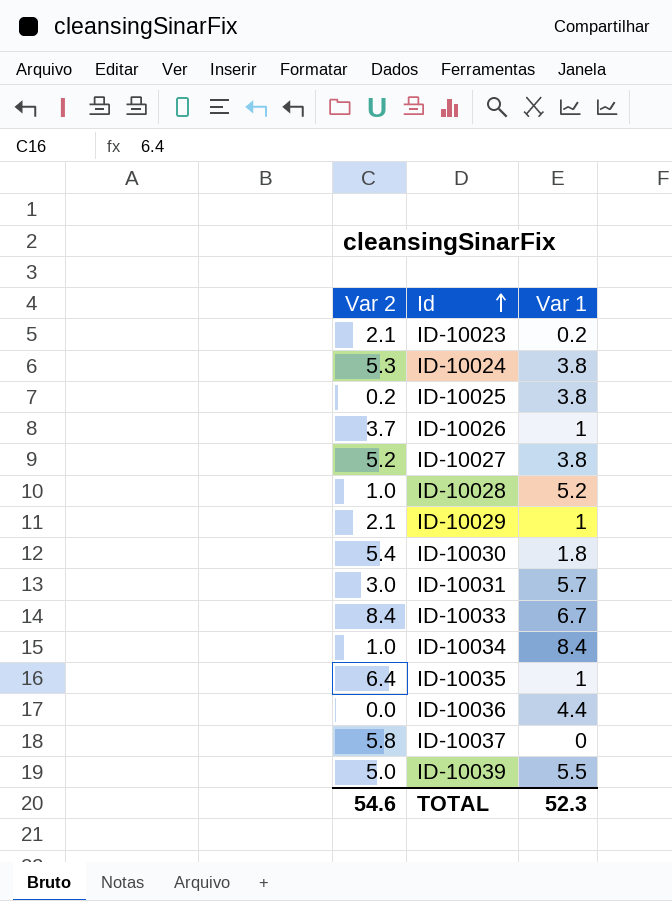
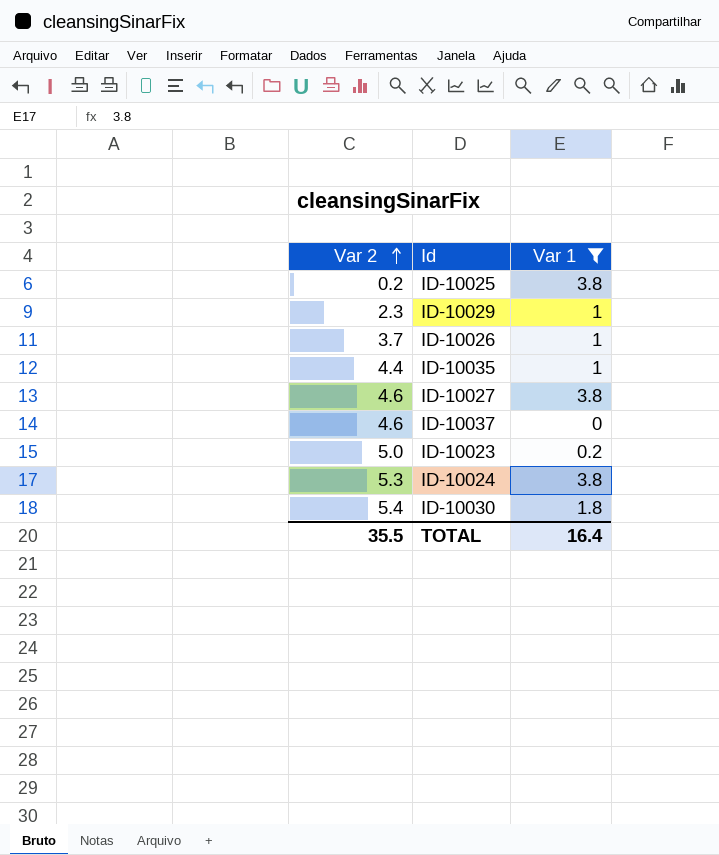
filter: none -> Var 1 <= 3.8
row order: Id ascending -> Var 2 ascending
ID-10029 | Var 2: 2.1 -> 2.3
ID-10035 | Var 2: 6.4 -> 4.4
ID-10027 | Var 2: 5.2 -> 4.6
ID-10037 | Var 2: 5.8 -> 4.6
ID-10023 | Var 2: 2.1 -> 5.0
TOTAL | Var 2: 54.6 -> 35.5
TOTAL | Var 1: 52.3 -> 16.4

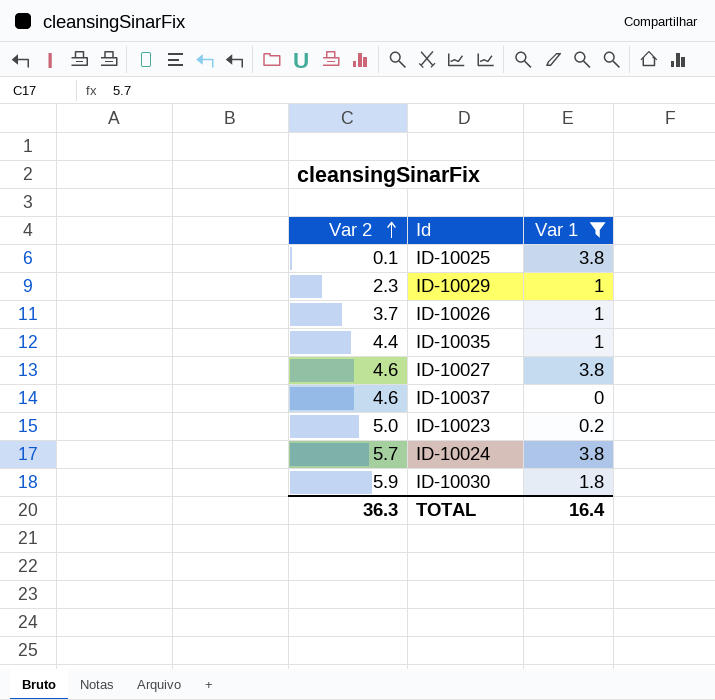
ID-10025 | Var 2: 0.2 -> 0.1
ID-10024 | Var 2: 5.3 -> 5.7
ID-10030 | Var 2: 5.4 -> 5.9
TOTAL | Var 2: 35.5 -> 36.3

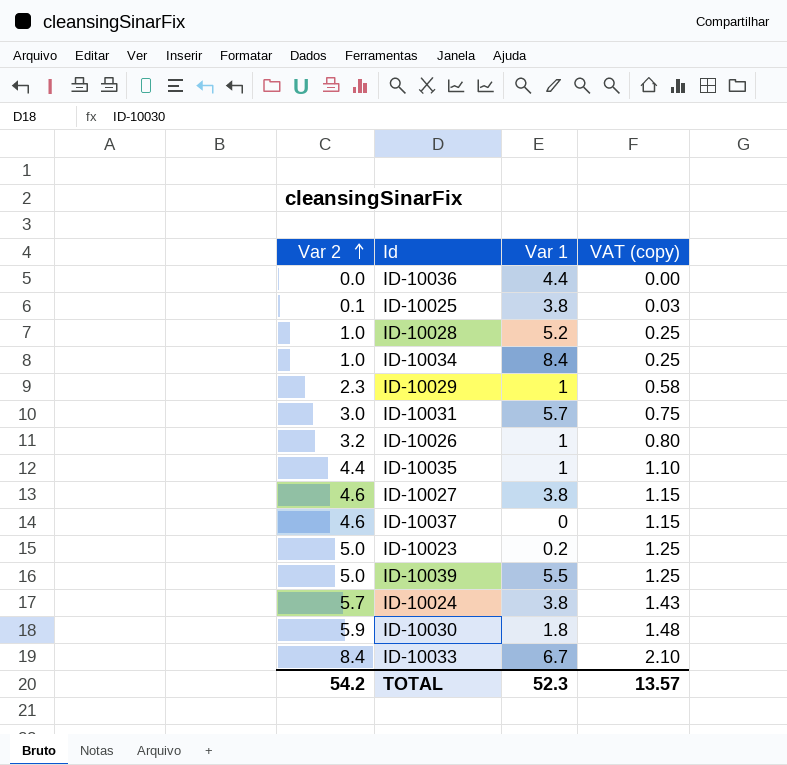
filter: Var 1 <= 3.8 -> none
column VAT (copy) | formula: none -> [Var 2] * 0.25
ID-10026 | Var 2: 3.7 -> 3.2
TOTAL | Var 2: 36.3 -> 54.2
TOTAL | Var 1: 16.4 -> 52.3

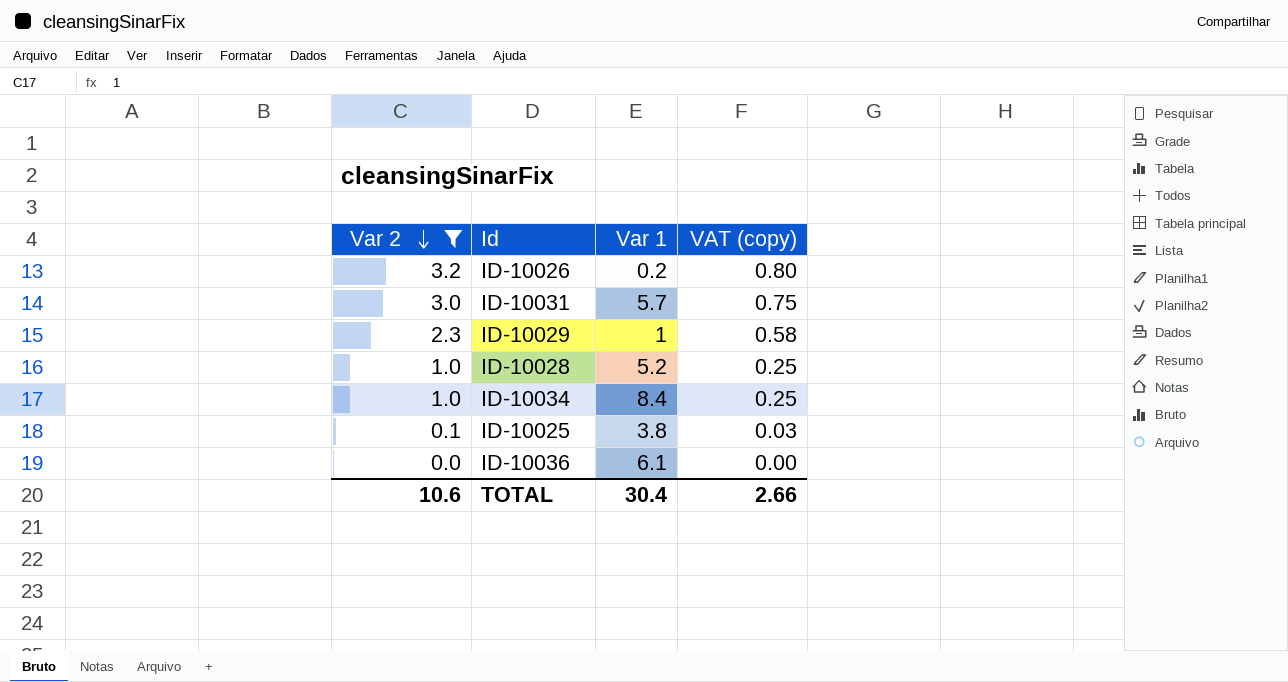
filter: none -> Var 2 <= 3.2
row order: Var 2 ascending -> Var 2 descending
ID-10026 | Var 1: 1 -> 0.2
ID-10036 | Var 1: 4.4 -> 6.1
TOTAL | Var 2: 54.2 -> 10.6
TOTAL | Var 1: 52.3 -> 30.4
TOTAL | VAT (copy): 13.57 -> 2.66

